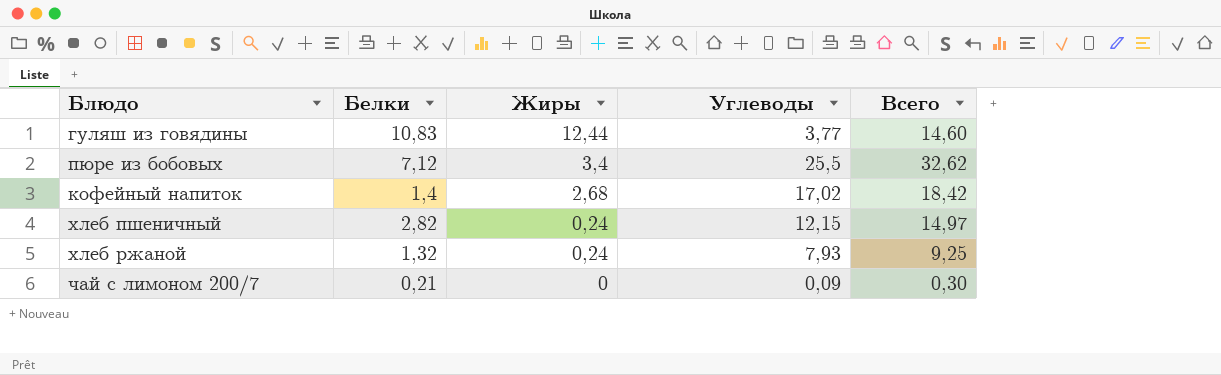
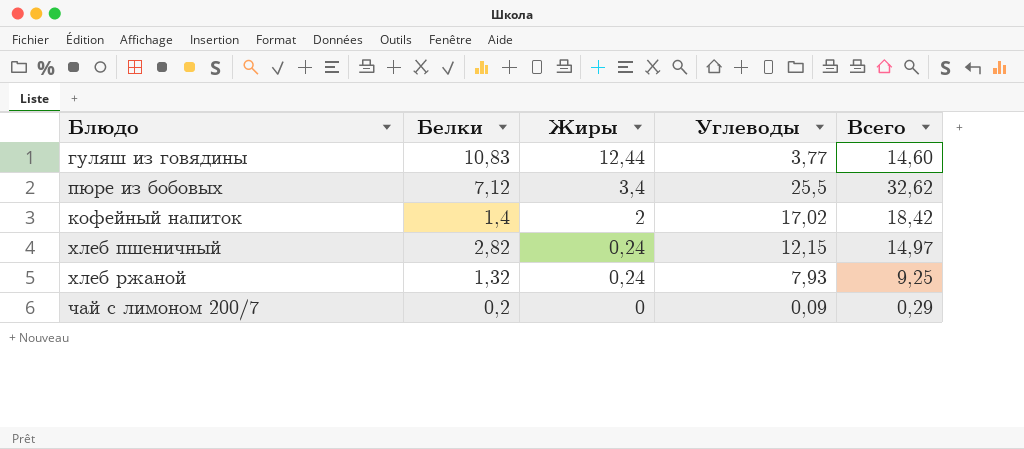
кофейный напиток | Жиры: 2,68 -> 2
чай с лимоном 200/7 | Белки: 0,21 -> 0,2
чай с лимоном 200/7 | Всего: 0,30 -> 0,29

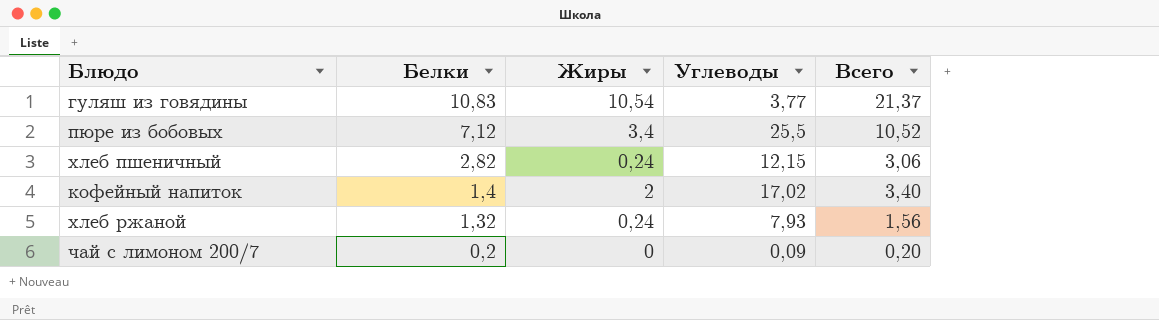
row order: Жиры descending -> Белки descending
column Всего | formula: [Белки] + [Углеводы] -> [Белки] + [Жиры]
гуляш из говядины | Жиры: 12,44 -> 10,54

